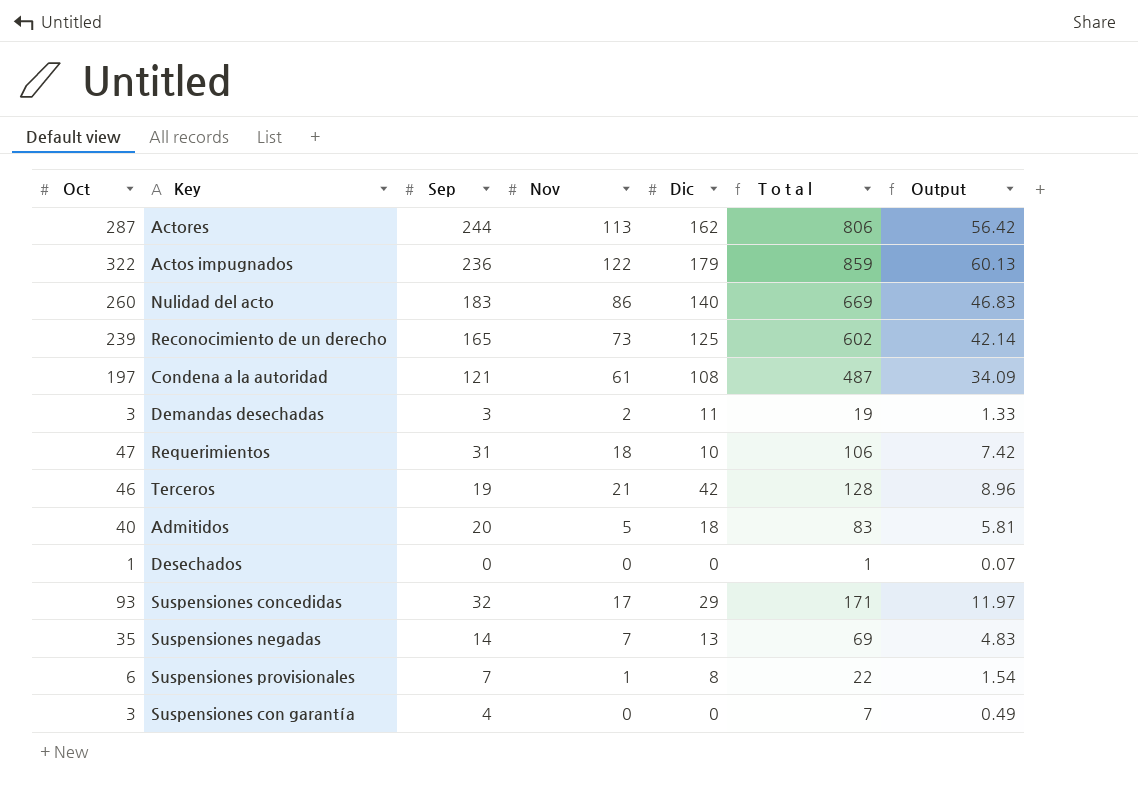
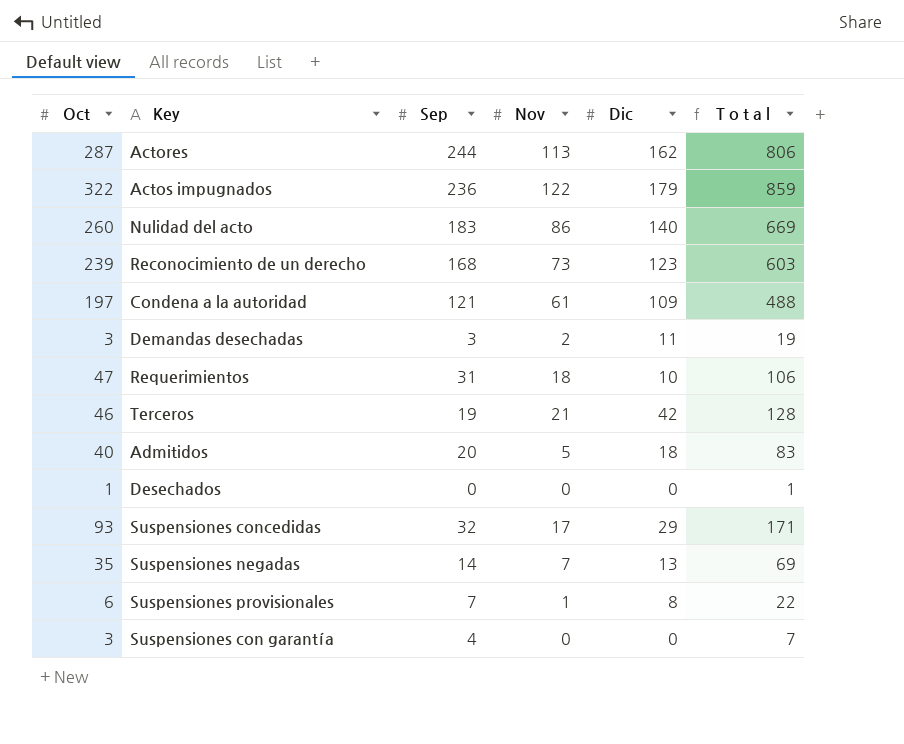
column Output | formula: [T o t a l] * 0.07 -> none
Reconocimiento de un derecho | Sep: 165 -> 168
Reconocimiento de un derecho | Dic: 125 -> 123
Reconocimiento de un derecho | T o t a l: 602 -> 603
Condena a la autoridad | Dic: 108 -> 109
Condena a la autoridad | T o t a l: 487 -> 488

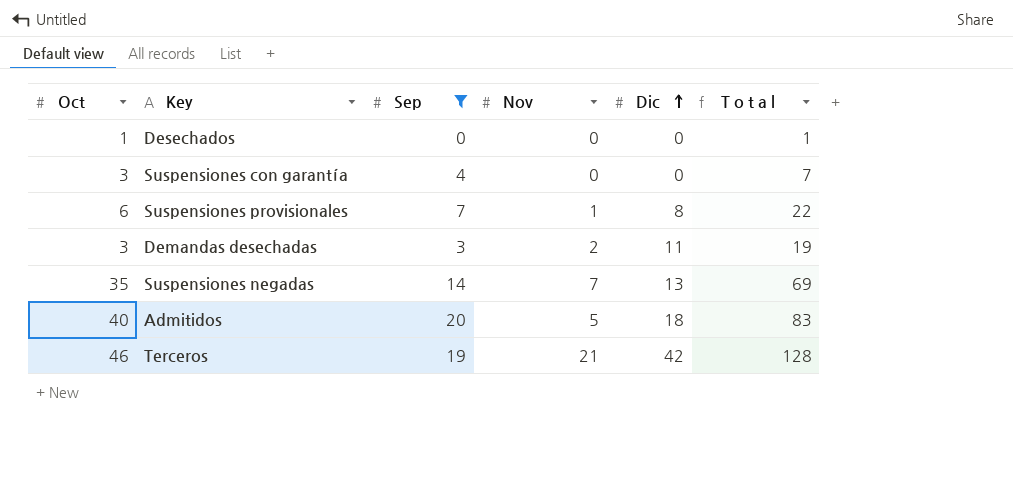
filter: none -> Sep <= 20
row order: none -> Dic ascending

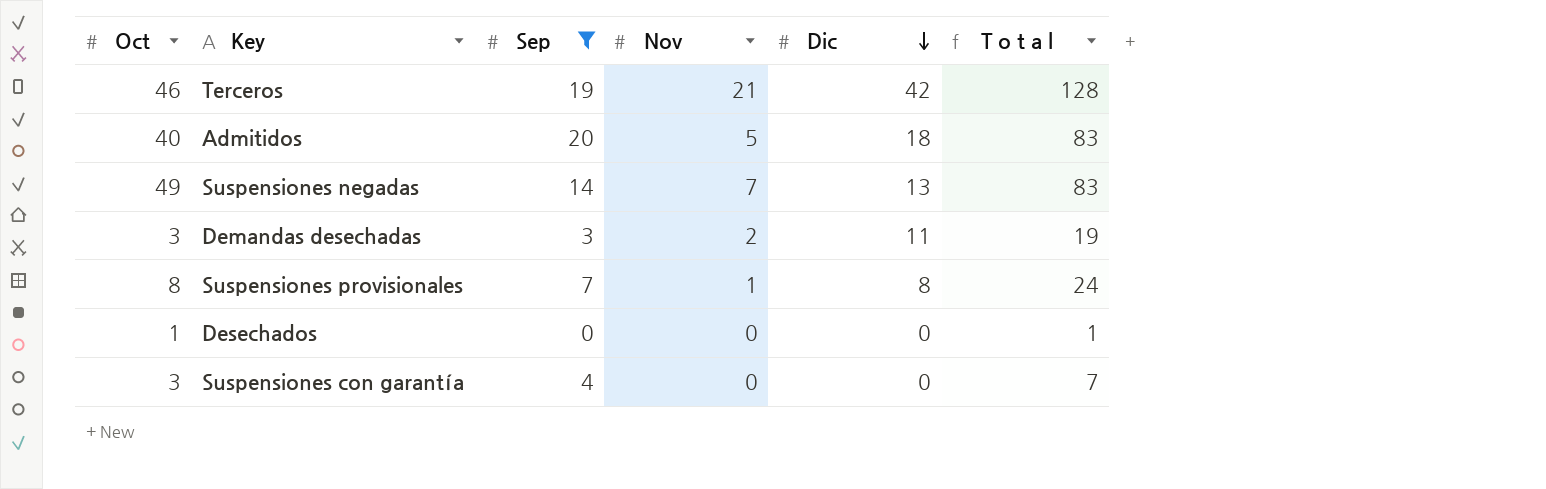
row order: Dic ascending -> Dic descending
Suspensiones negadas | Oct: 35 -> 49
Suspensiones negadas | T o t a l: 69 -> 83
Suspensiones provisionales | Oct: 6 -> 8
Suspensiones provisionales | T o t a l: 22 -> 24

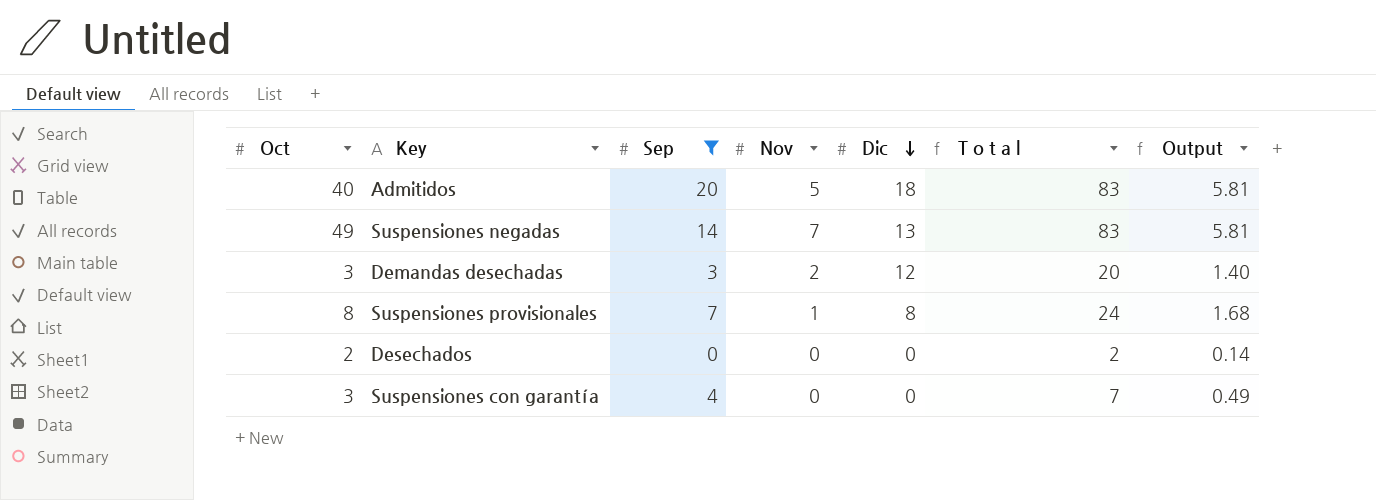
column Output | formula: none -> [T o t a l] * 0.07
row Terceros: 46 | 19 | 21 | 42 | 128 -> none
Demandas desechadas | Dic: 11 -> 12
Demandas desechadas | T o t a l: 19 -> 20
Desechados | Oct: 1 -> 2
Desechados | T o t a l: 1 -> 2

